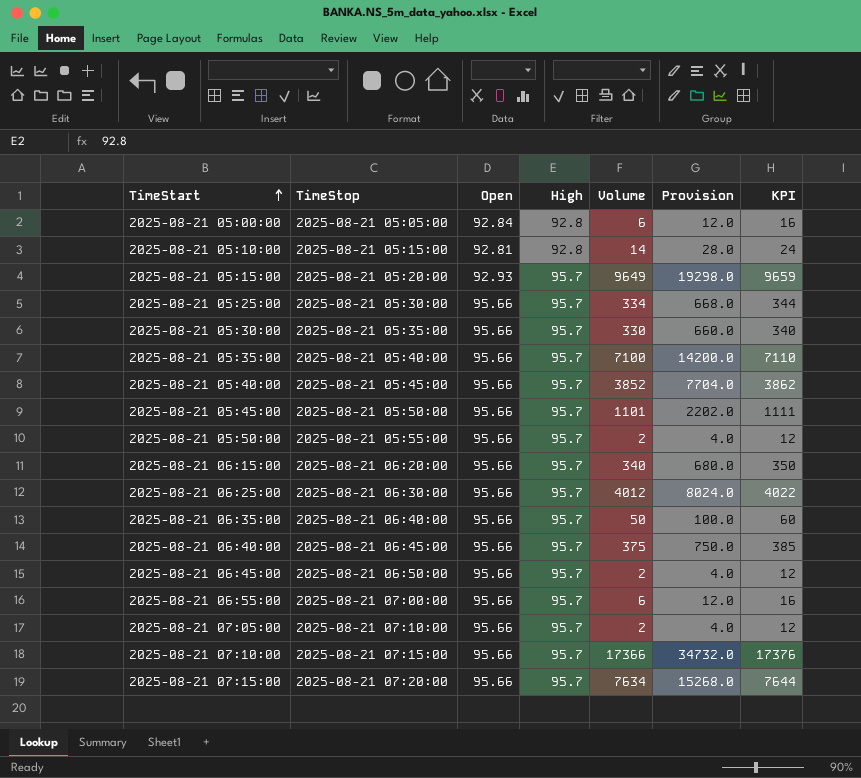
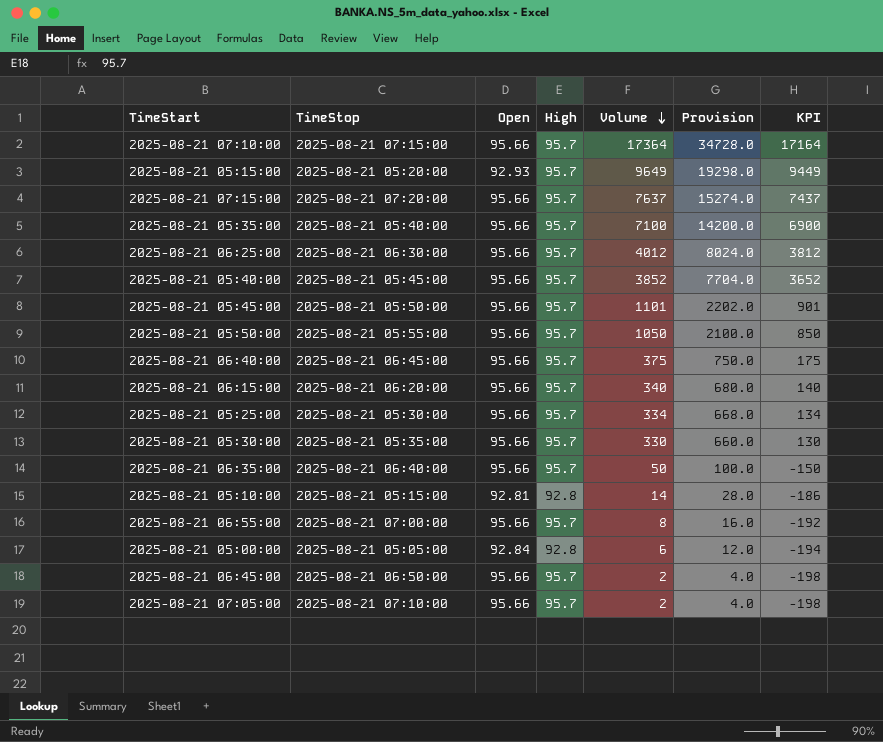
row order: TimeStart ascending -> Volume descending
column KPI | formula: [Volume] + 10 -> [Volume] - 200
2025-08-21 07:10:00 | Volume: 17366 -> 17364
2025-08-21 07:10:00 | Provision: 34732.0 -> 34728.0
2025-08-21 07:15:00 | Volume: 7634 -> 7637
2025-08-21 07:15:00 | Provision: 15268.0 -> 15274.0
2025-08-21 05:50:00 | Volume: 2 -> 1050
2025-08-21 05:50:00 | Provision: 4.0 -> 2100.0
2025-08-21 06:55:00 | Volume: 6 -> 8
2025-08-21 06:55:00 | Provision: 12.0 -> 16.0

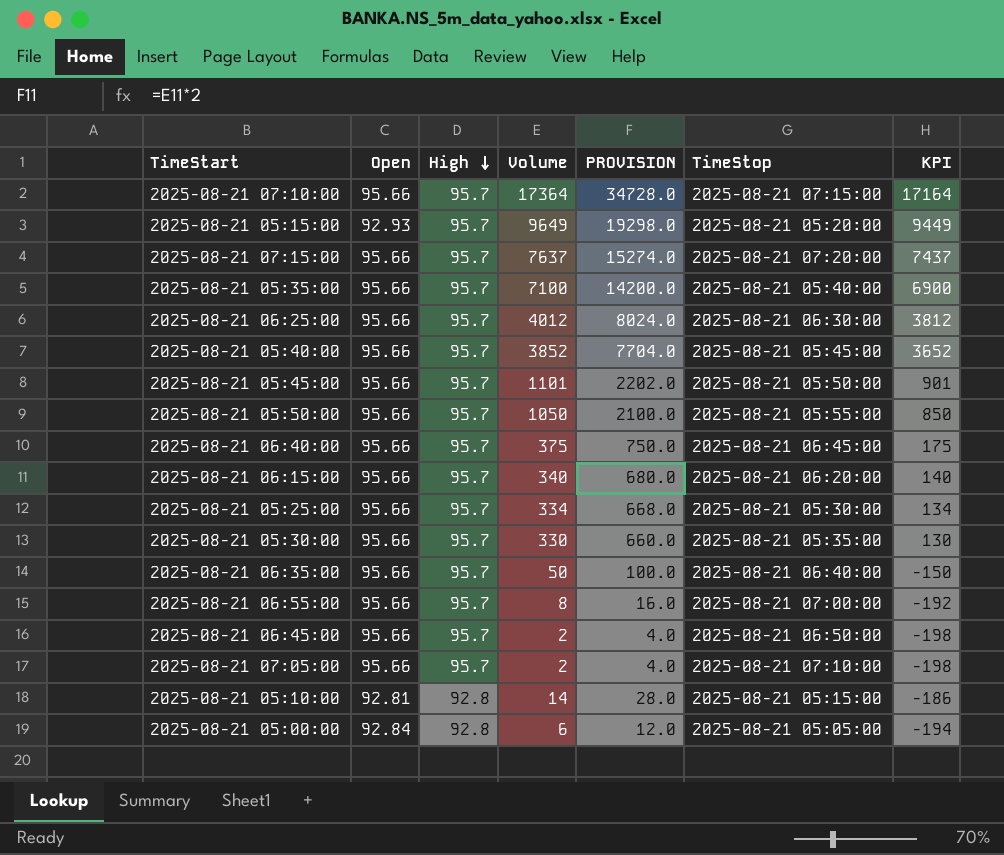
row order: Volume descending -> High descending
column name: Provision -> PROVISION
column TimeStop | position: 2 -> 6

